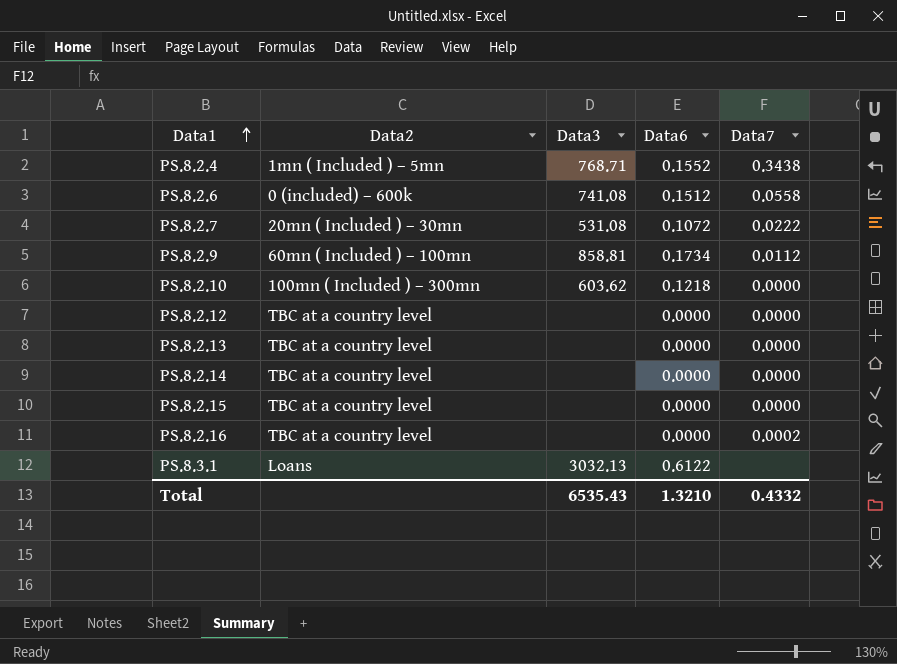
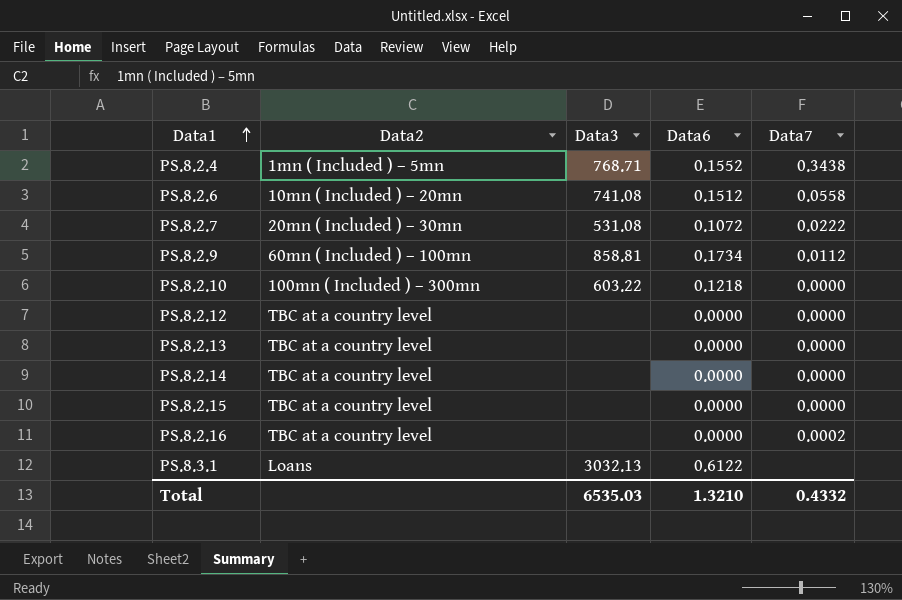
PS.8.2.6 | Data2: 0 (included) – 600k -> 10mn ( Included ) – 20mn
PS.8.2.10 | Data3: 603.62 -> 603.22
Total | Data3: 6535.43 -> 6535.03

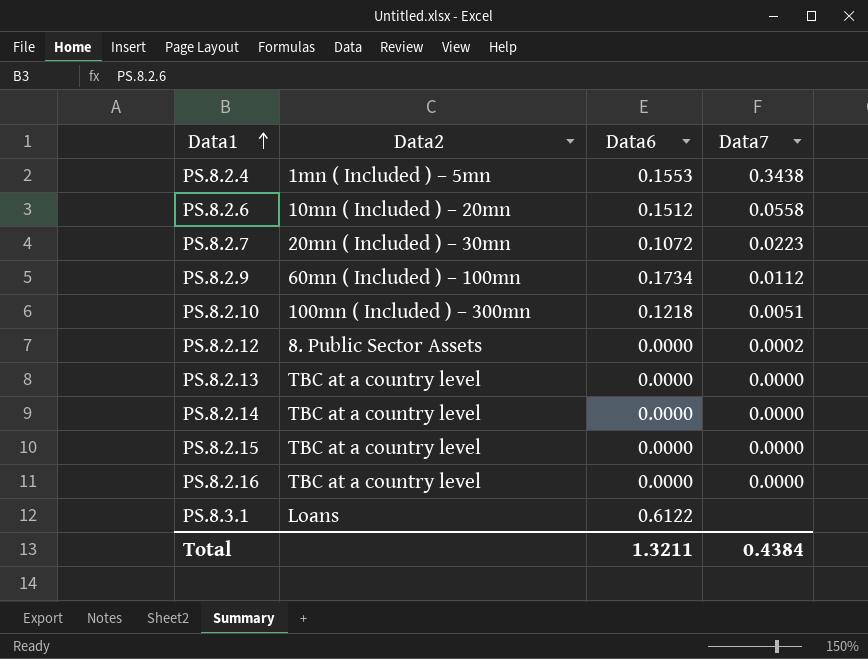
column Data3 | position: 3 -> none
PS.8.2.4 | Data6: 0.1552 -> 0.1553
PS.8.2.7 | Data7: 0.0222 -> 0.0223
PS.8.2.10 | Data7: 0.0000 -> 0.0051
PS.8.2.12 | Data2: TBC at a country level -> 8. Public Sector Assets
PS.8.2.12 | Data7: 0.0000 -> 0.0002
PS.8.2.16 | Data7: 0.0002 -> 0.0000
Total | Data6: 1.3210 -> 1.3211
Total | Data7: 0.4332 -> 0.4384

